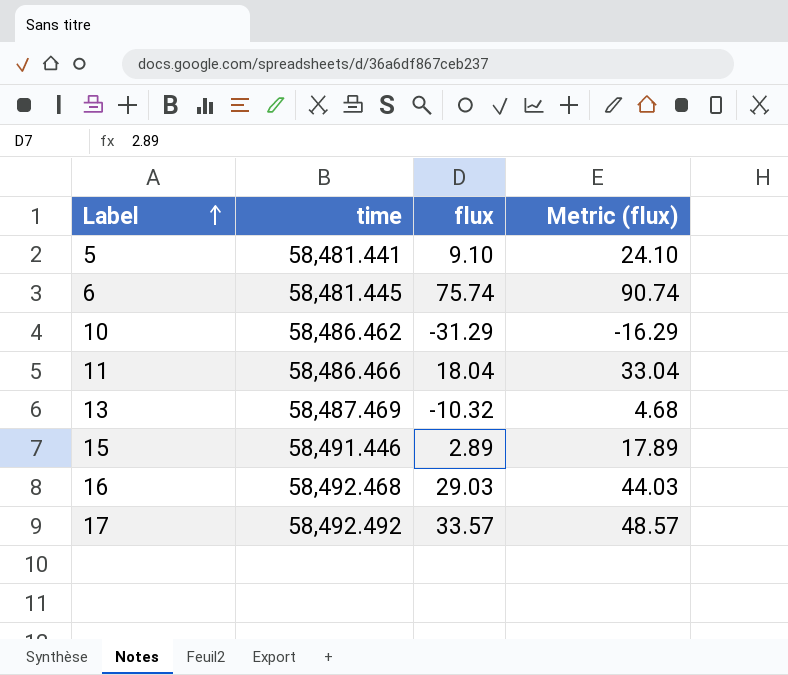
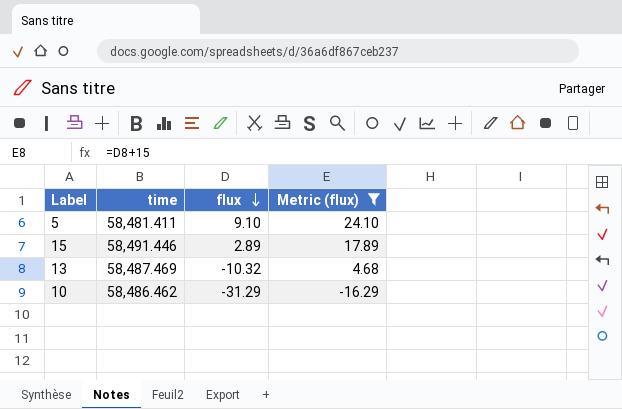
filter: none -> Metric (flux) <= 24.10
row order: Label ascending -> flux descending
5 | time: 58,481.441 -> 58,481.411

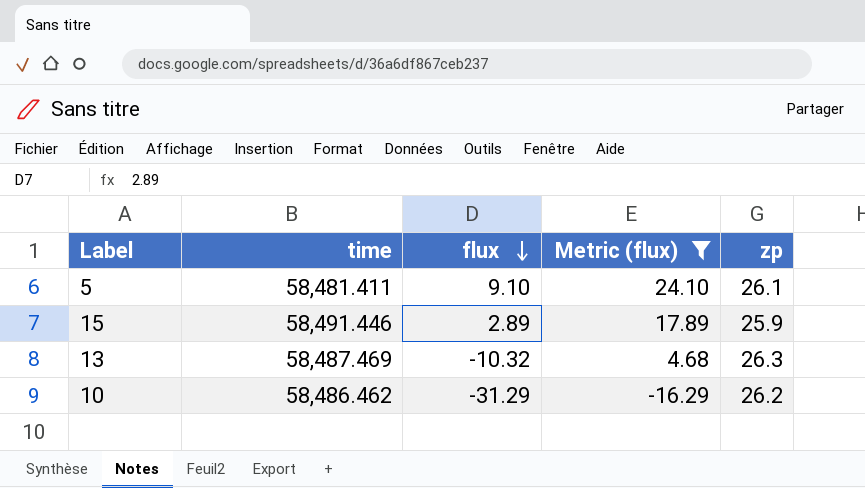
column zp | position: none -> 5

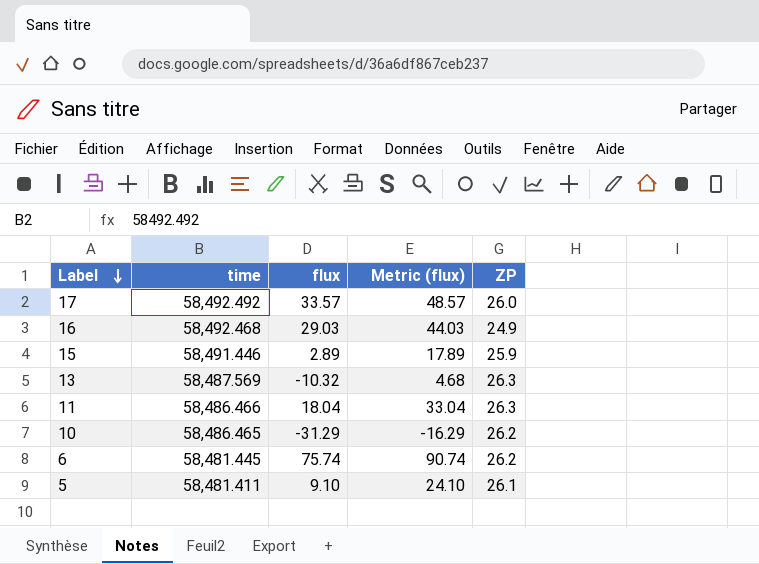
filter: Metric (flux) <= 24.10 -> none
row order: flux descending -> Label descending
column name: zp -> ZP
13 | time: 58,487.469 -> 58,487.569
10 | time: 58,486.462 -> 58,486.465

